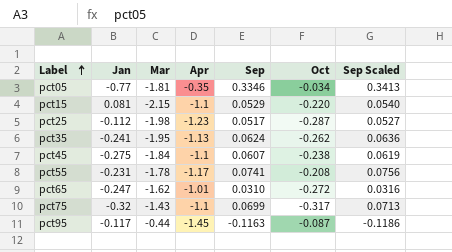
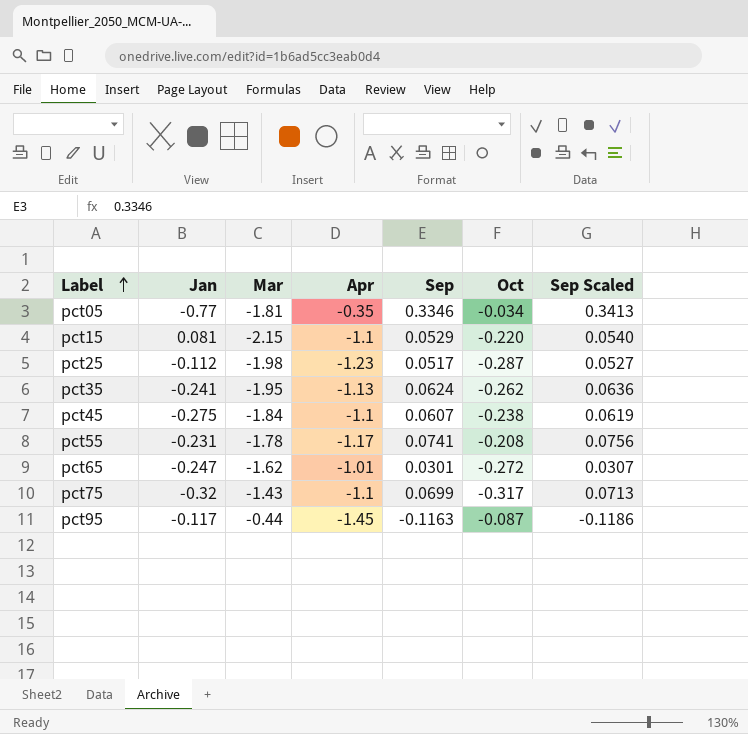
pct65 | Sep: 0.0310 -> 0.0301
pct65 | Sep Scaled: 0.0316 -> 0.0307

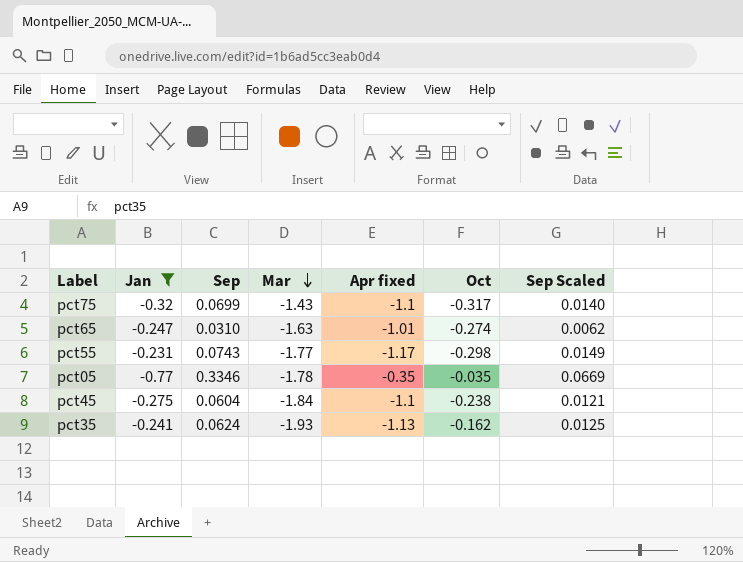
filter: none -> Jan <= -0.231
row order: Label ascending -> Mar descending
column Sep | position: 5 -> 3
column name: Apr -> Apr fixed
column Sep Scaled | formula: [Sep] * 1.02 -> [Sep] * 0.2
pct65 | Sep: 0.0301 -> 0.0310
pct65 | Mar: -1.62 -> -1.63
pct65 | Oct: -0.272 -> -0.274
pct55 | Sep: 0.0741 -> 0.0743
pct55 | Mar: -1.78 -> -1.77
pct55 | Oct: -0.208 -> -0.298
pct05 | Mar: -1.81 -> -1.78
pct05 | Oct: -0.034 -> -0.035
pct45 | Sep: 0.0607 -> 0.0604
pct35 | Mar: -1.95 -> -1.93
pct35 | Oct: -0.262 -> -0.162

